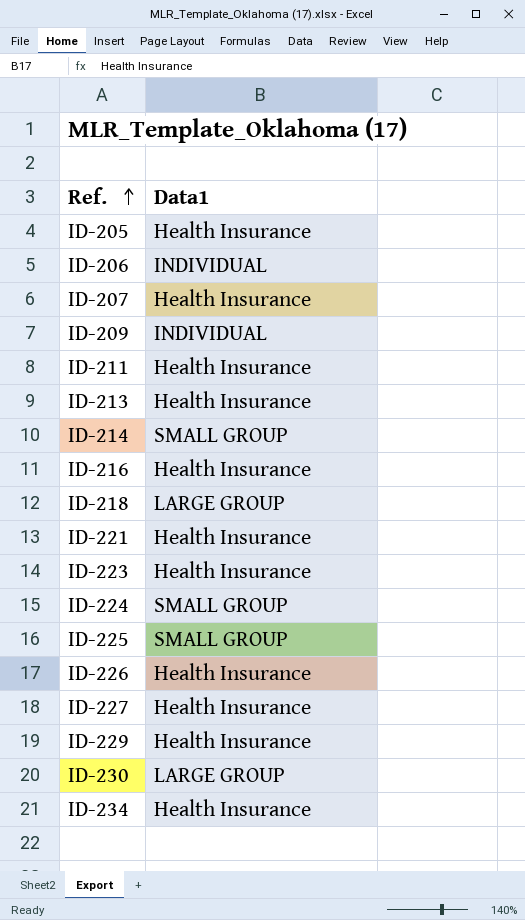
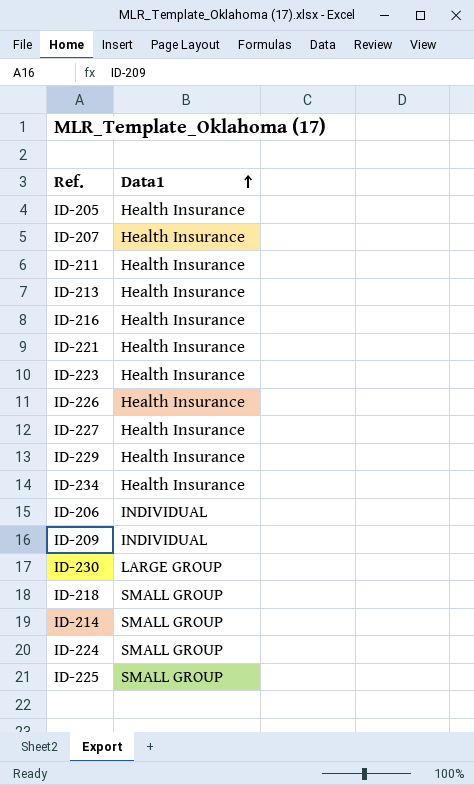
row order: Ref. ascending -> Data1 ascending
ID-218 | Data1: LARGE GROUP -> SMALL GROUP

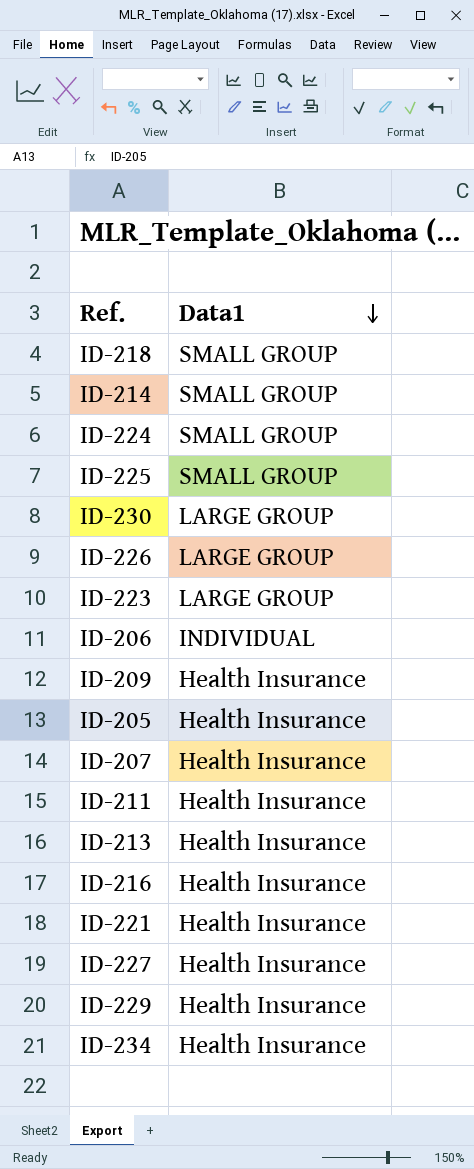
row order: Data1 ascending -> Data1 descending
ID-226 | Data1: Health Insurance -> LARGE GROUP
ID-223 | Data1: Health Insurance -> LARGE GROUP
ID-209 | Data1: INDIVIDUAL -> Health Insurance

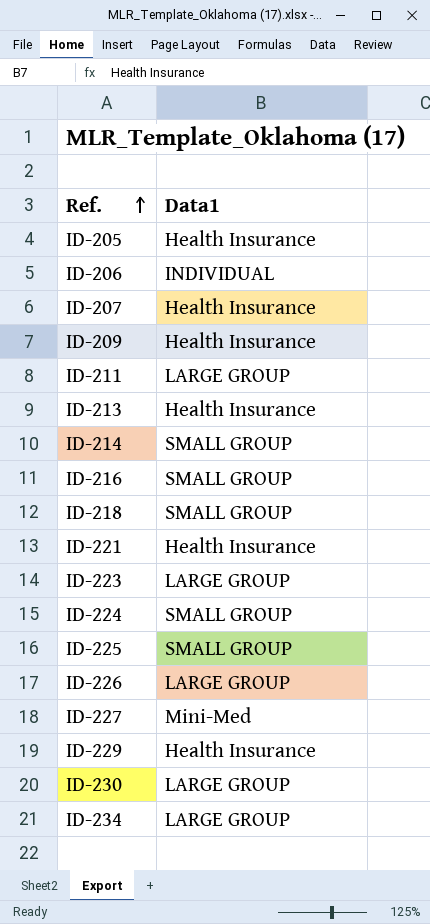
row order: Data1 descending -> Ref. ascending
ID-211 | Data1: Health Insurance -> LARGE GROUP
ID-216 | Data1: Health Insurance -> SMALL GROUP
ID-227 | Data1: Health Insurance -> Mini-Med
ID-234 | Data1: Health Insurance -> LARGE GROUP

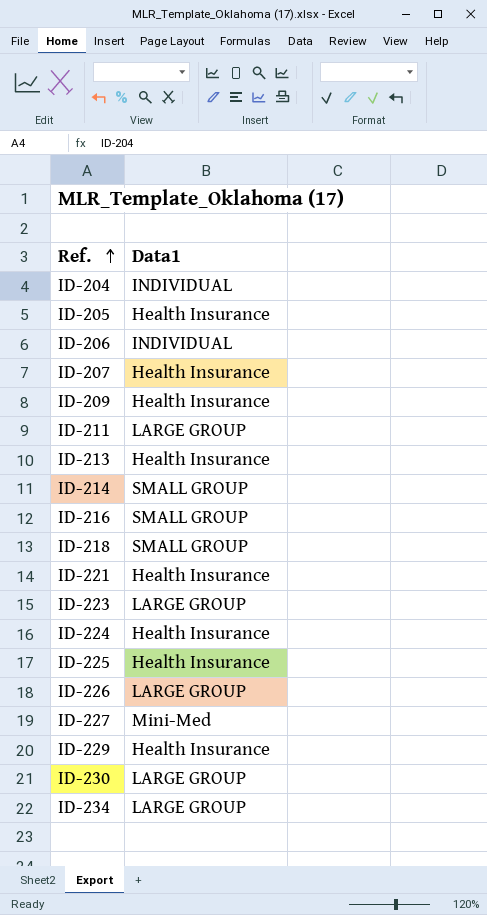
row ID-204: none -> INDIVIDUAL
ID-224 | Data1: SMALL GROUP -> Health Insurance
ID-225 | Data1: SMALL GROUP -> Health Insurance

